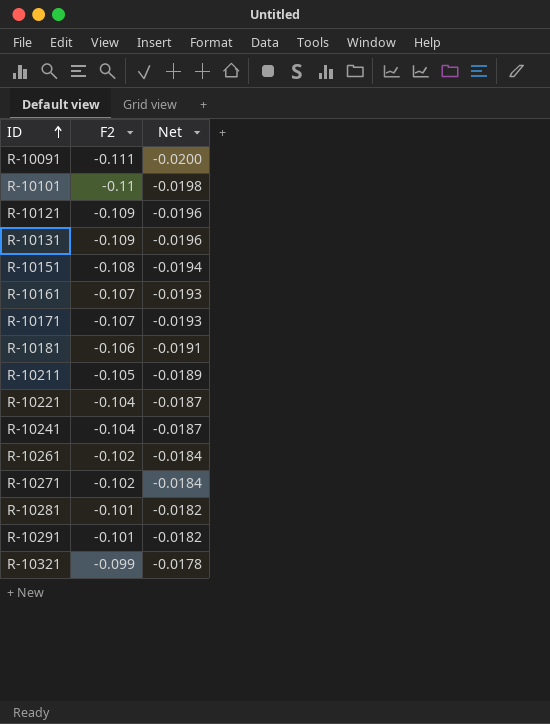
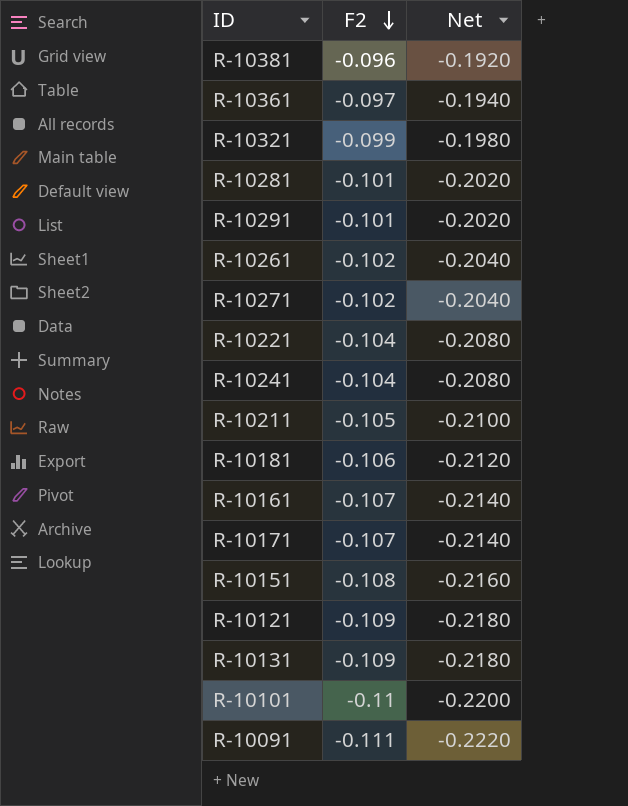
row order: ID ascending -> F2 descending
column Net | formula: [F2] * 0.18 -> [F2] * 2
row R-10381: none -> -0.096 | -0.1920
row R-10361: none -> -0.097 | -0.1940

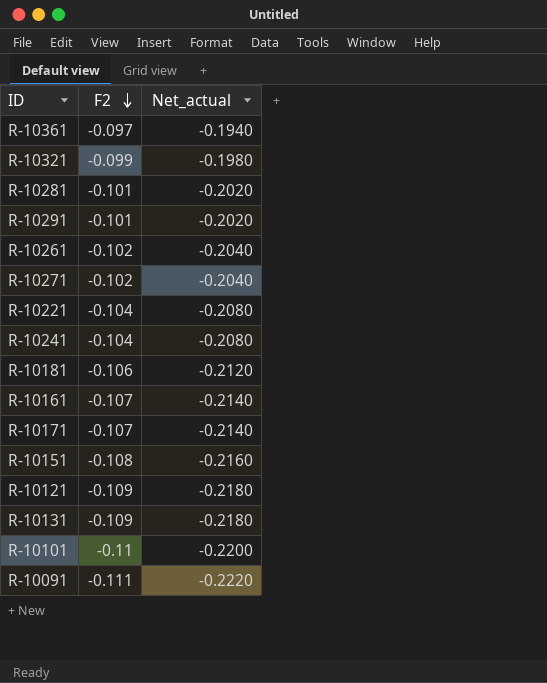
column name: Net -> Net_actual
row R-10381: -0.096 | -0.1920 -> none
row R-10211: -0.105 | -0.2100 -> none

